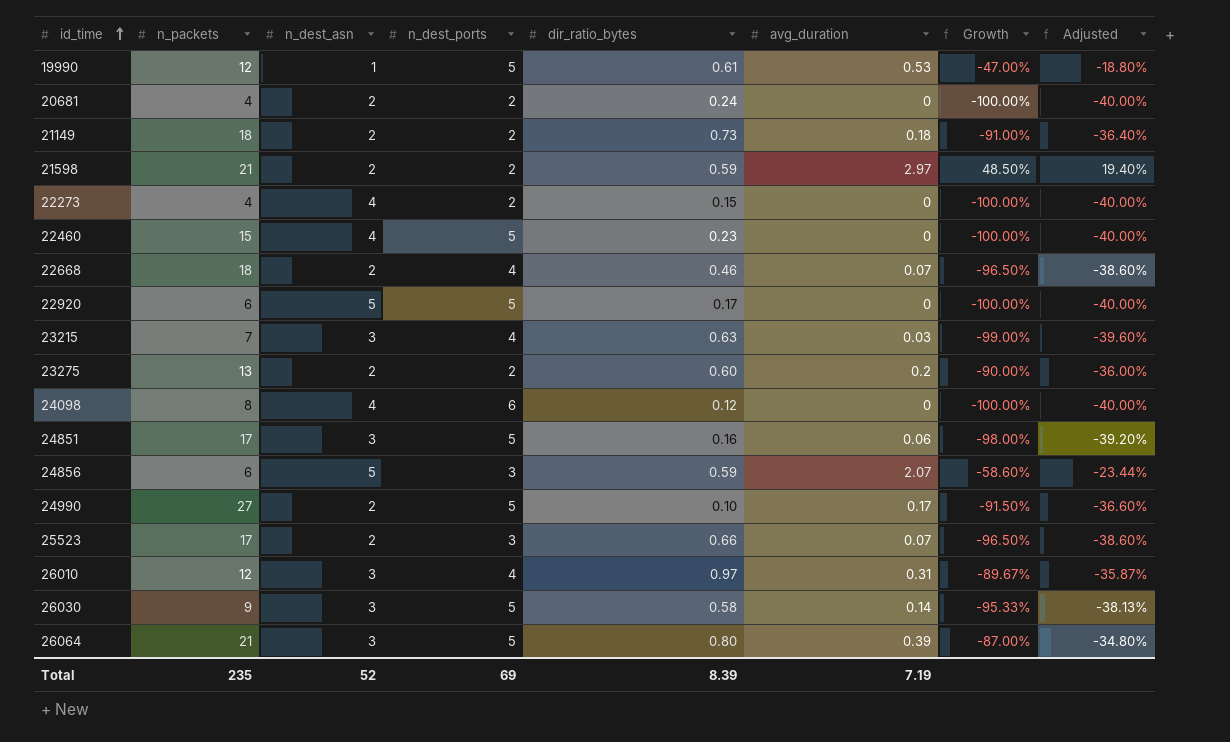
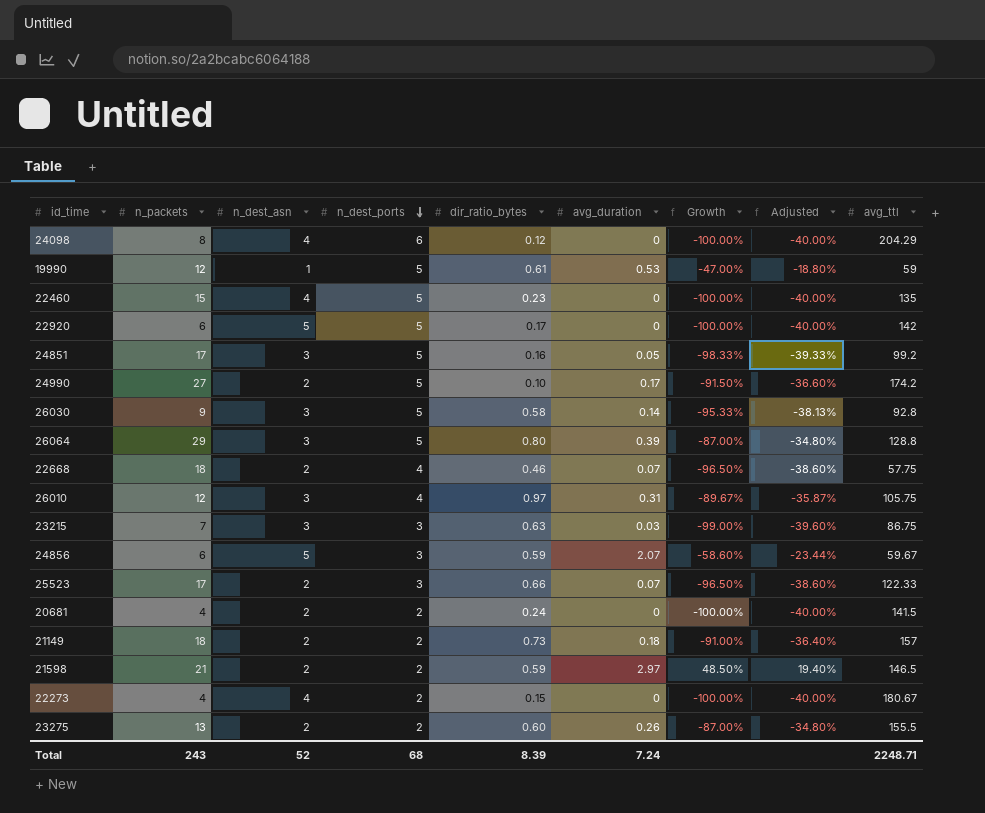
row order: id_time ascending -> n_dest_ports descending
column avg_ttl | position: none -> 9
24851 | avg_duration: 0.06 -> 0.05
24851 | Growth: -98.00% -> -98.33%
24851 | Adjusted: -39.20% -> -39.33%
26064 | n_packets: 21 -> 29
23215 | n_dest_ports: 4 -> 3
23275 | avg_duration: 0.2 -> 0.26
23275 | Growth: -90.00% -> -87.00%
23275 | Adjusted: -36.00% -> -34.80%
Total | n_packets: 235 -> 243
Total | n_dest_ports: 69 -> 68
Total | avg_duration: 7.19 -> 7.24

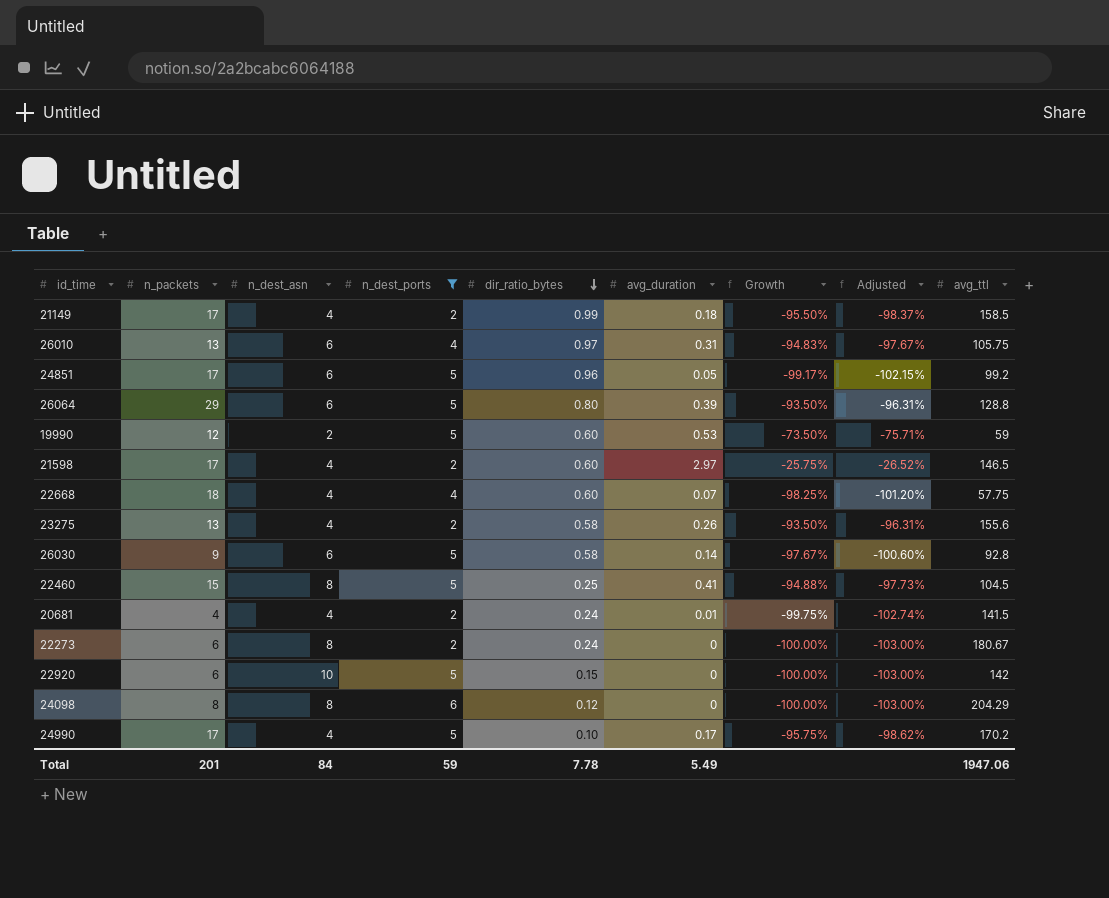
filter: none -> n_dest_ports != 3
row order: n_dest_ports descending -> dir_ratio_bytes descending
column Adjusted | formula: [Growth] * 0.4 -> [Growth] * 1.03
21149 | n_packets: 18 -> 17
21149 | n_dest_asn: 2 -> 4
21149 | dir_ratio_bytes: 0.73 -> 0.99
21149 | Growth: -91.00% -> -95.50%
21149 | avg_ttl: 157 -> 158.5
26010 | n_packets: 12 -> 13
26010 | n_dest_asn: 3 -> 6
26010 | Growth: -89.67% -> -94.83%
24851 | n_dest_asn: 3 -> 6
24851 | dir_ratio_bytes: 0.16 -> 0.96
24851 | Growth: -98.33% -> -99.17%
26064 | n_dest_asn: 3 -> 6
26064 | Growth: -87.00% -> -93.50%
19990 | n_dest_asn: 1 -> 2
19990 | dir_ratio_bytes: 0.61 -> 0.60
19990 | Growth: -47.00% -> -73.50%
21598 | n_packets: 21 -> 17
21598 | n_dest_asn: 2 -> 4
21598 | dir_ratio_bytes: 0.59 -> 0.60
21598 | Growth: 48.50% -> -25.75%
22668 | n_dest_asn: 2 -> 4
22668 | dir_ratio_bytes: 0.46 -> 0.60
22668 | Growth: -96.50% -> -98.25%
23275 | n_dest_asn: 2 -> 4
23275 | dir_ratio_bytes: 0.60 -> 0.58
23275 | Growth: -87.00% -> -93.50%
23275 | avg_ttl: 155.5 -> 155.6
26030 | n_dest_asn: 3 -> 6
26030 | Growth: -95.33% -> -97.67%
22460 | n_dest_asn: 4 -> 8
22460 | dir_ratio_bytes: 0.23 -> 0.25
22460 | avg_duration: 0 -> 0.41
22460 | Growth: -100.00% -> -94.88%
22460 | avg_ttl: 135 -> 104.5
20681 | n_dest_asn: 2 -> 4
20681 | avg_duration: 0 -> 0.01
20681 | Growth: -100.00% -> -99.75%
22273 | n_packets: 4 -> 6
22273 | n_dest_asn: 4 -> 8
22273 | dir_ratio_bytes: 0.15 -> 0.24
22920 | n_dest_asn: 5 -> 10
22920 | dir_ratio_bytes: 0.17 -> 0.15
24098 | n_dest_asn: 4 -> 8
24990 | n_packets: 27 -> 17
24990 | n_dest_asn: 2 -> 4
24990 | Growth: -91.50% -> -95.75%
24990 | avg_ttl: 174.2 -> 170.2
Total | n_packets: 243 -> 201
Total | n_dest_asn: 52 -> 84
Total | n_dest_ports: 68 -> 59
Total | dir_ratio_bytes: 8.39 -> 7.78
Total | avg_duration: 7.24 -> 5.49
Total | avg_ttl: 2248.71 -> 1947.06

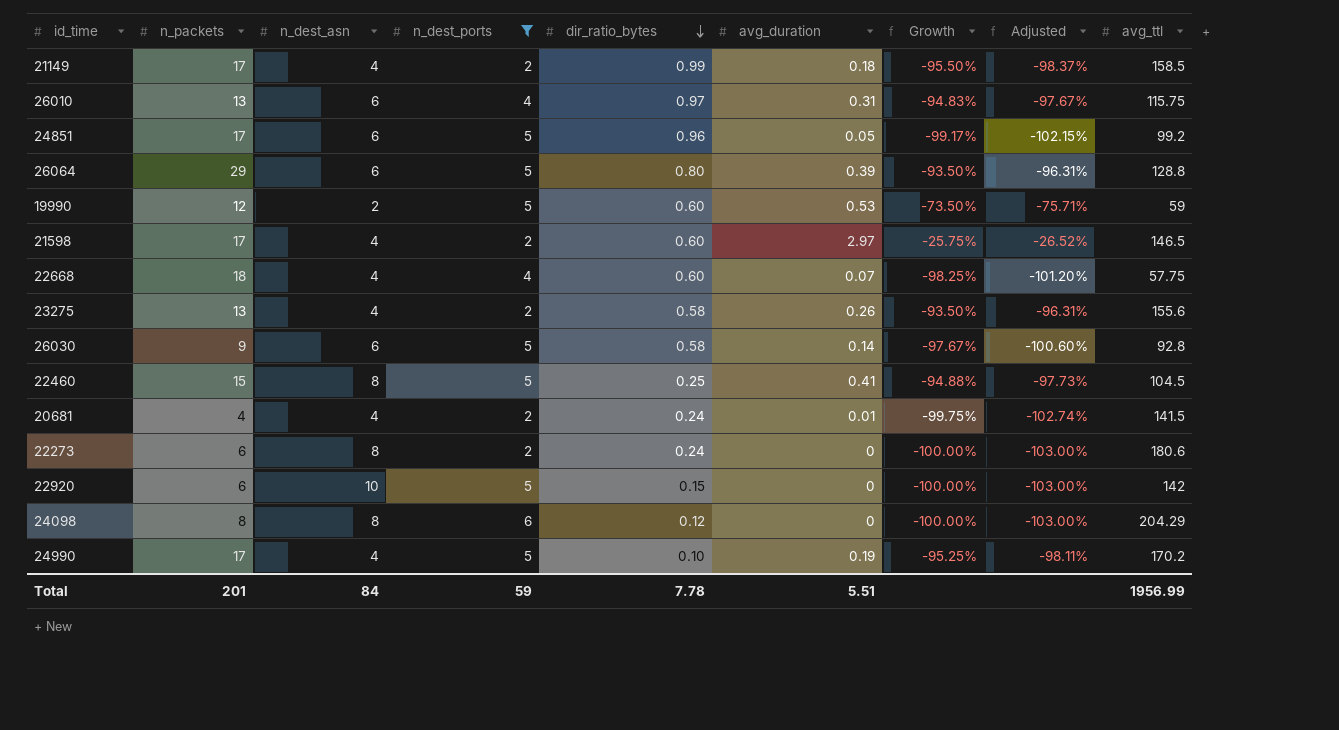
26010 | avg_ttl: 105.75 -> 115.75
22273 | avg_ttl: 180.67 -> 180.6
24990 | avg_duration: 0.17 -> 0.19
24990 | Growth: -95.75% -> -95.25%
24990 | Adjusted: -98.62% -> -98.11%
Total | avg_duration: 5.49 -> 5.51
Total | avg_ttl: 1947.06 -> 1956.99

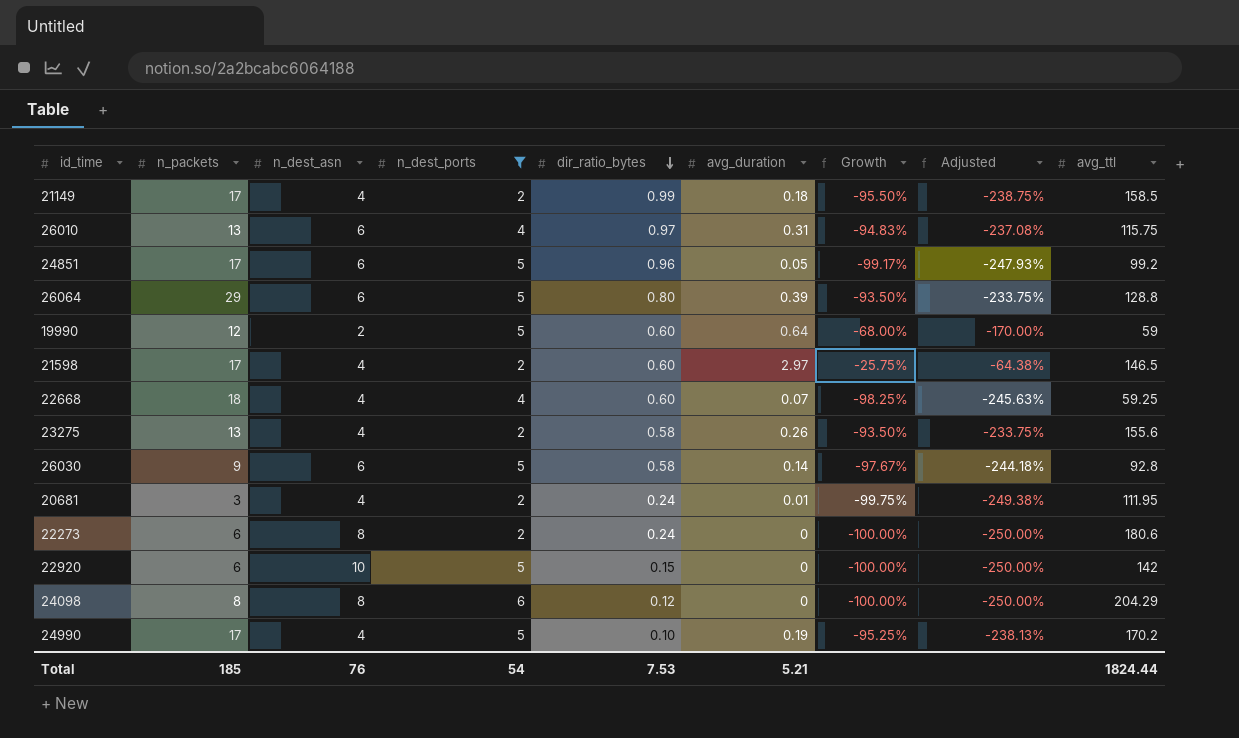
column Adjusted | formula: [Growth] * 1.03 -> [Growth] * 2.5
row 22460: 15 | 8 | 5 | 0.25 | 0.41 | -94.88% | -97.73% | 104.5 -> none
19990 | avg_duration: 0.53 -> 0.64
19990 | Growth: -73.50% -> -68.00%
22668 | avg_ttl: 57.75 -> 59.25
20681 | n_packets: 4 -> 3
20681 | avg_ttl: 141.5 -> 111.95
Total | n_packets: 201 -> 185
Total | n_dest_asn: 84 -> 76
Total | n_dest_ports: 59 -> 54
Total | dir_ratio_bytes: 7.78 -> 7.53
Total | avg_duration: 5.51 -> 5.21
Total | avg_ttl: 1956.99 -> 1824.44

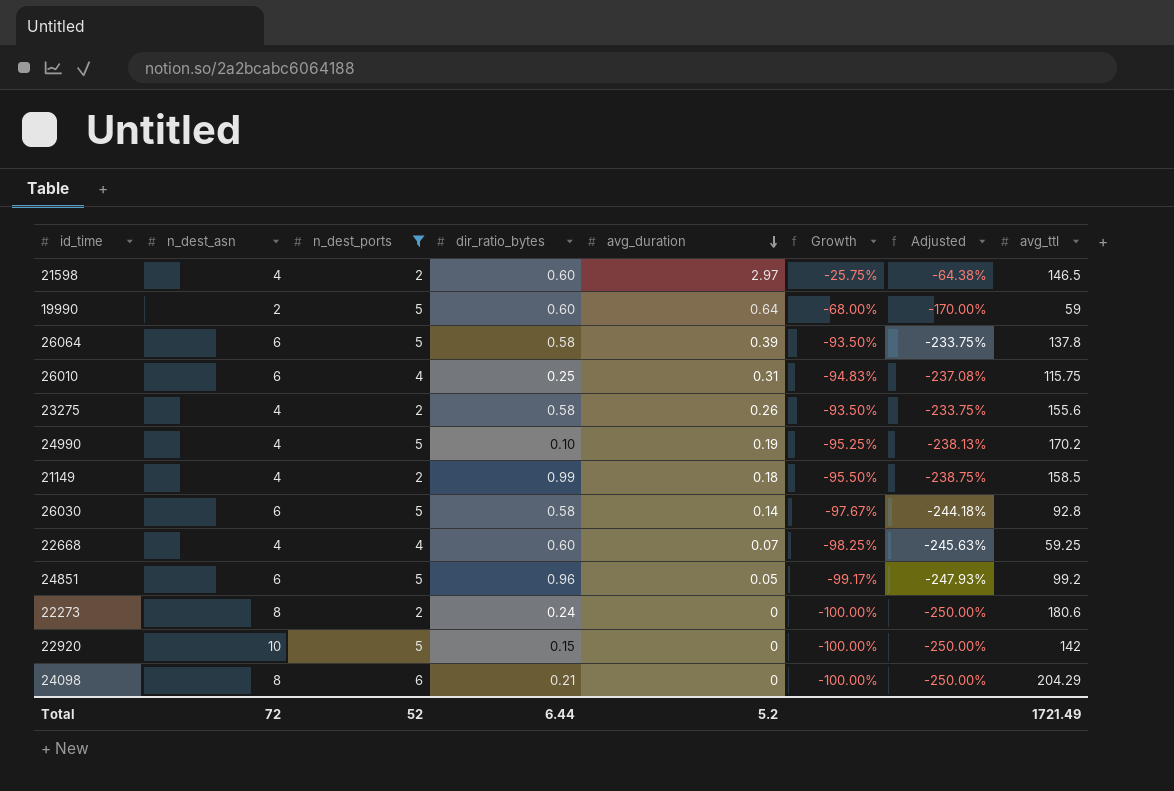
row order: dir_ratio_bytes descending -> avg_duration descending
column n_packets | position: 2 -> none
row 20681: 3 | 4 | 2 | 0.24 | 0.01 | -99.75% | -249.38% | 111.95 -> none
26064 | dir_ratio_bytes: 0.80 -> 0.58
26064 | avg_ttl: 128.8 -> 137.8
26010 | dir_ratio_bytes: 0.97 -> 0.25
24098 | dir_ratio_bytes: 0.12 -> 0.21
Total | n_dest_asn: 76 -> 72
Total | n_dest_ports: 54 -> 52
Total | dir_ratio_bytes: 7.53 -> 6.44
Total | avg_duration: 5.21 -> 5.2
Total | avg_ttl: 1824.44 -> 1721.49

